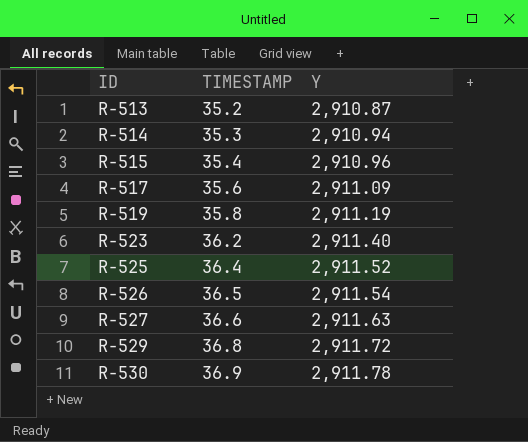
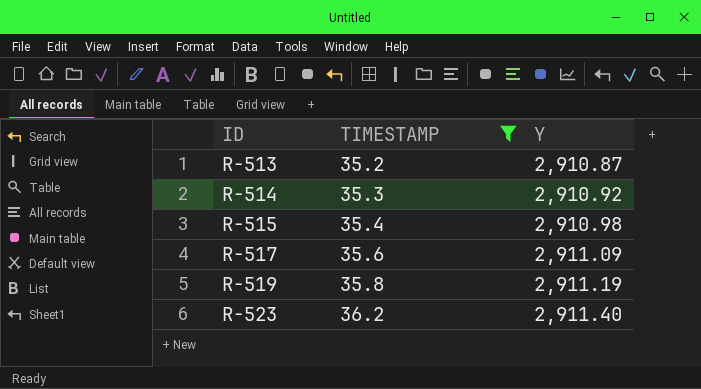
filter: none -> TIMESTAMP <= 36.2
R-514 | Y: 2,910.94 -> 2,910.92
R-515 | Y: 2,910.96 -> 2,910.98

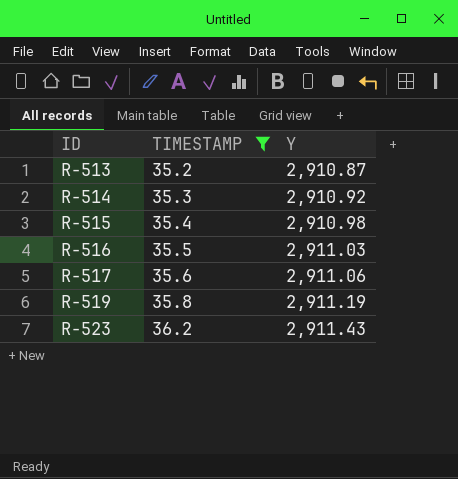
row R-516: none -> 35.5 | 2,911.03
R-517 | Y: 2,911.09 -> 2,911.06
R-523 | Y: 2,911.40 -> 2,911.43

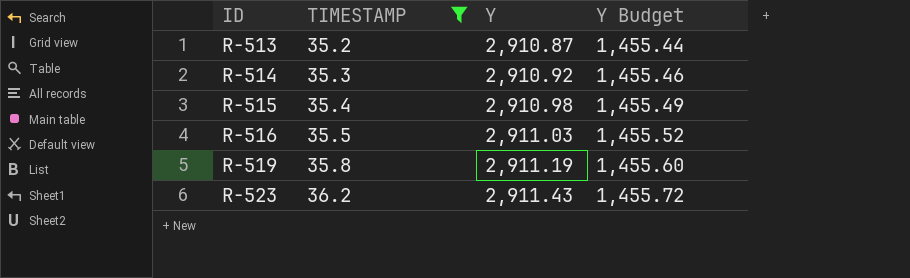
column Y Budget | formula: none -> [Y] * 0.5
row R-517: 35.6 | 2,911.06 -> none

